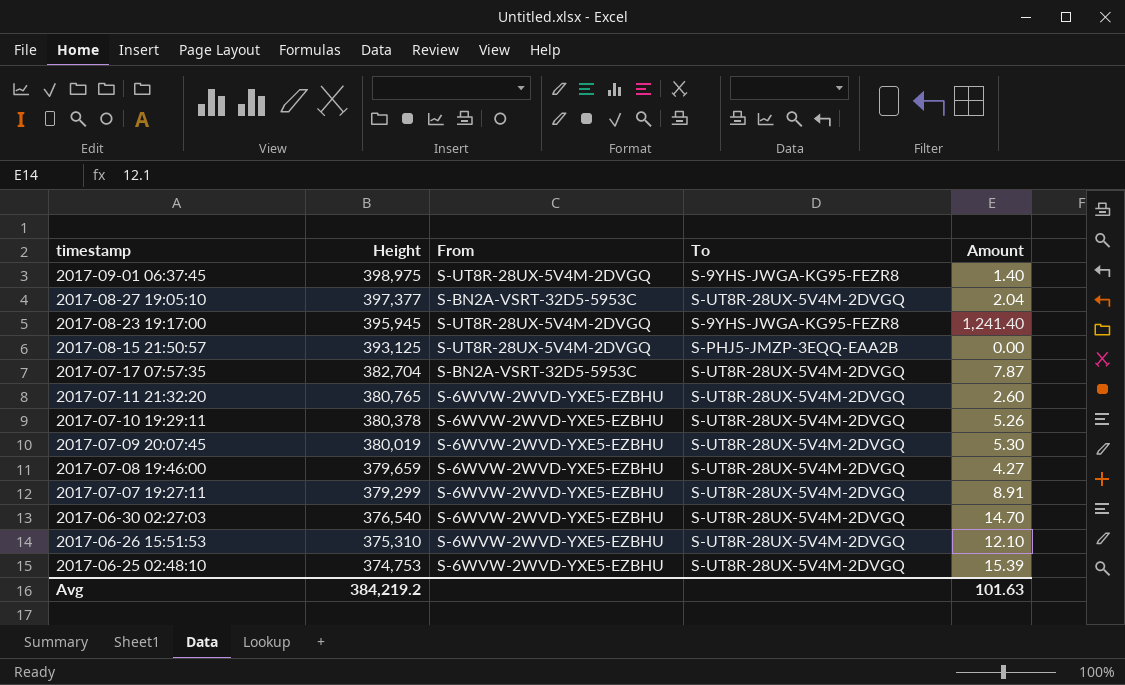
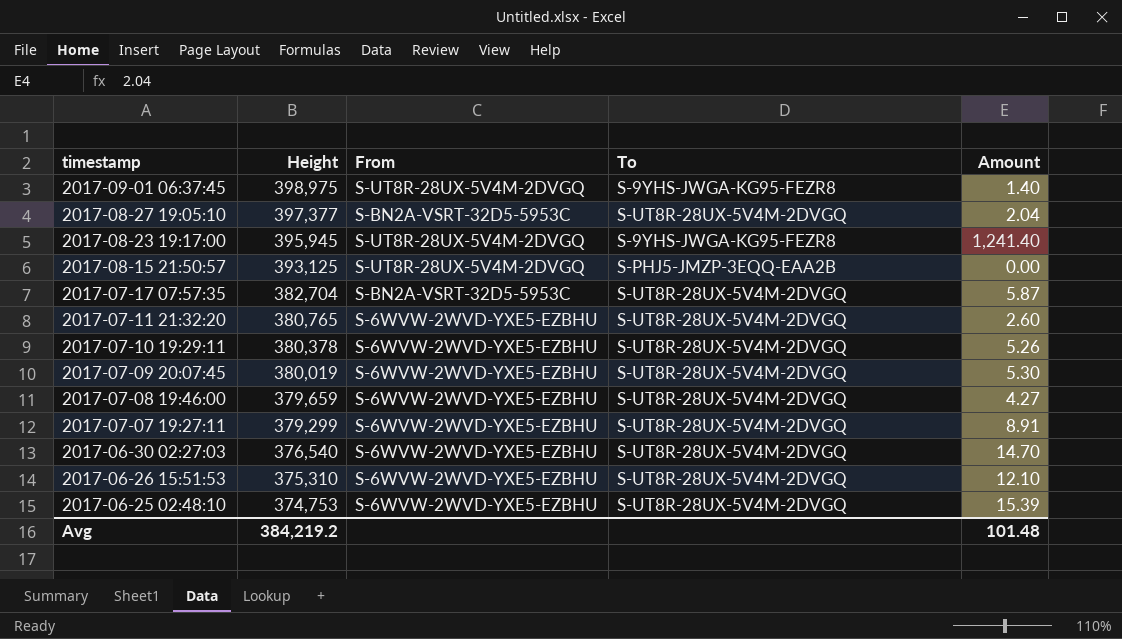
2017-07-17 07:57:35 | Amount: 7.87 -> 5.87
Avg | Amount: 101.63 -> 101.48

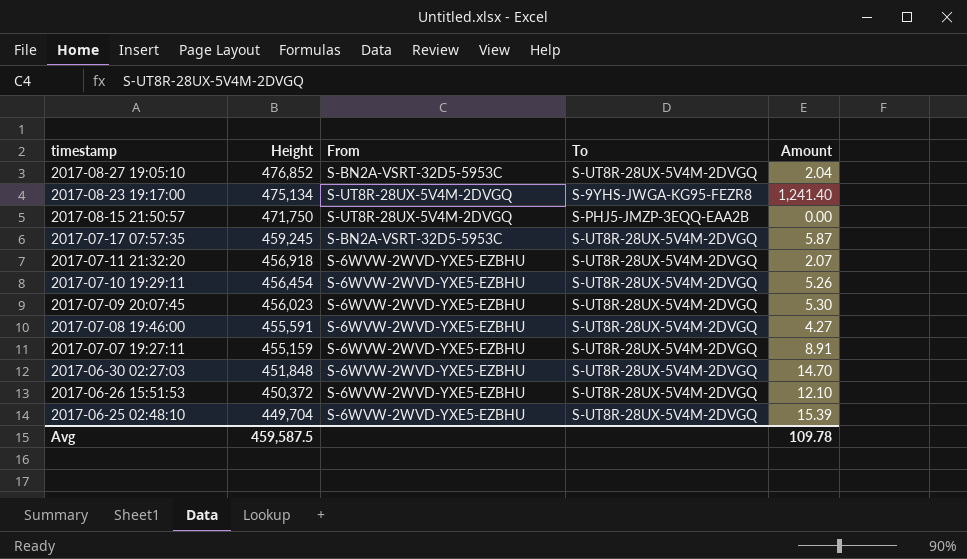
row 2017-09-01 06:37:45: 398,975 | S-UT8R-28UX-5V4M-2DVGQ | S-9YHS-JWGA-KG95-FEZR8 | 1.40 -> none
2017-08-27 19:05:10 | Height: 397,377 -> 476,852
2017-08-23 19:17:00 | Height: 395,945 -> 475,134
2017-08-15 21:50:57 | Height: 393,125 -> 471,750
2017-07-17 07:57:35 | Height: 382,704 -> 459,245
2017-07-11 21:32:20 | Height: 380,765 -> 456,918
2017-07-11 21:32:20 | Amount: 2.60 -> 2.07
2017-07-10 19:29:11 | Height: 380,378 -> 456,454
2017-07-09 20:07:45 | Height: 380,019 -> 456,023
2017-07-08 19:46:00 | Height: 379,659 -> 455,591
2017-07-07 19:27:11 | Height: 379,299 -> 455,159
2017-06-30 02:27:03 | Height: 376,540 -> 451,848
2017-06-26 15:51:53 | Height: 375,310 -> 450,372
2017-06-25 02:48:10 | Height: 374,753 -> 449,704
Avg | Height: 384,219.2 -> 459,587.5
Avg | Amount: 101.48 -> 109.78

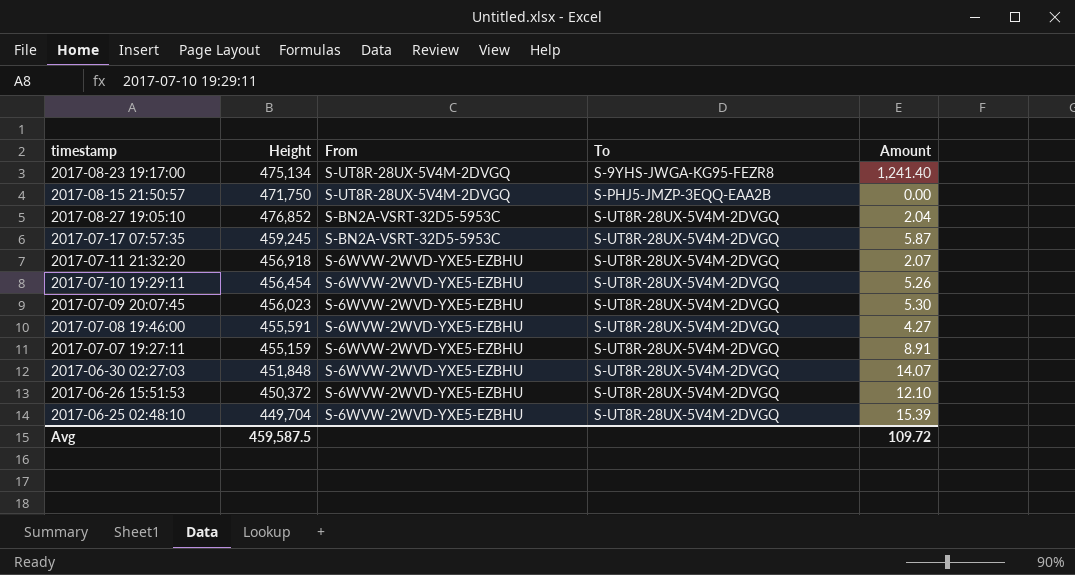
row order: timestamp descending -> From descending
2017-06-30 02:27:03 | Amount: 14.70 -> 14.07
Avg | Amount: 109.78 -> 109.72

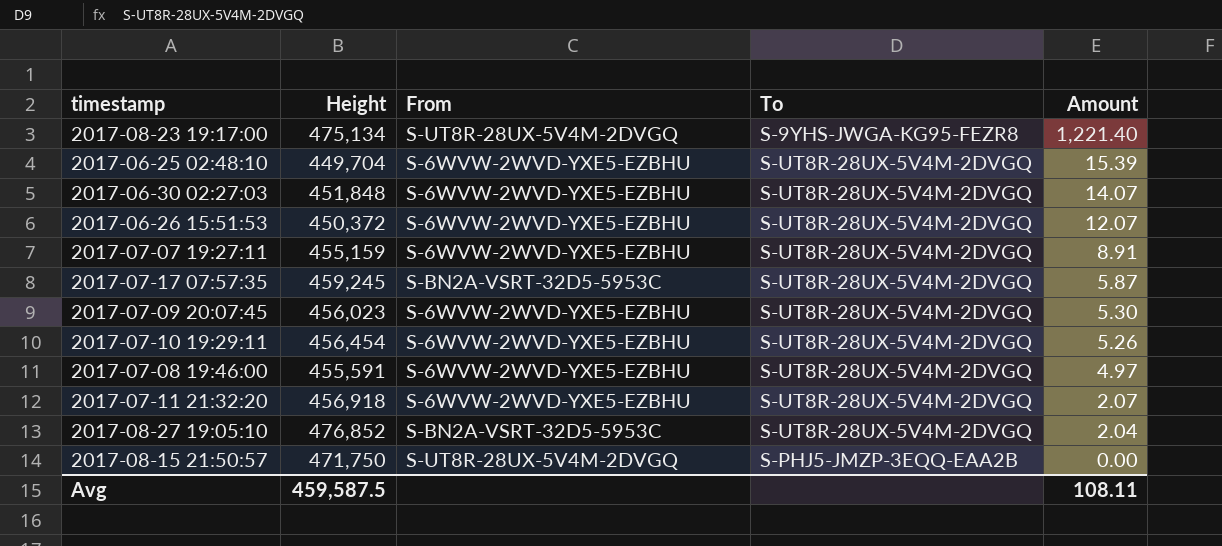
row order: From descending -> Amount descending
2017-08-23 19:17:00 | Amount: 1,241.40 -> 1,221.40
2017-06-26 15:51:53 | Amount: 12.10 -> 12.07
2017-07-08 19:46:00 | Amount: 4.27 -> 4.97
Avg | Amount: 109.72 -> 108.11

